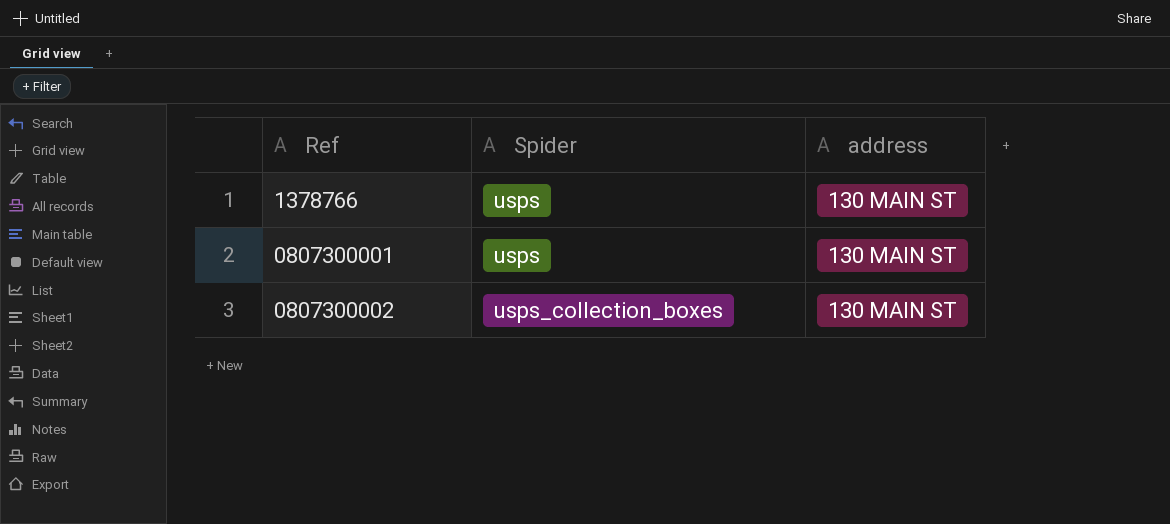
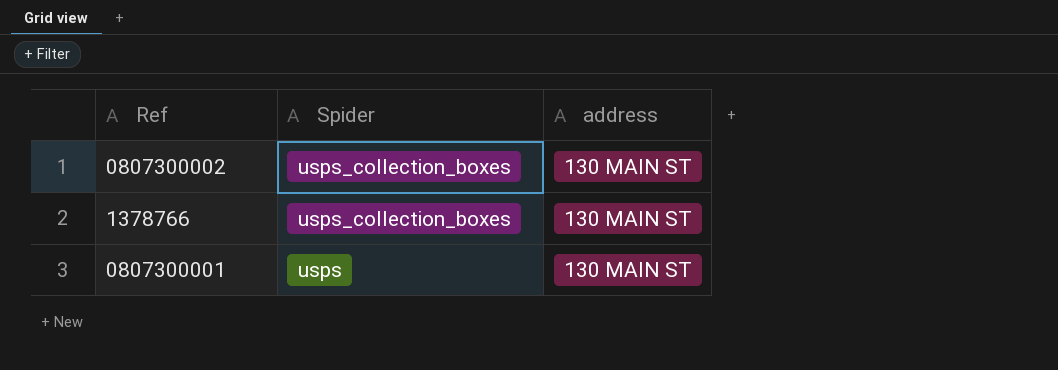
row order: Ref ascending -> Spider descending
1378766 | Spider: usps -> usps_collection_boxes

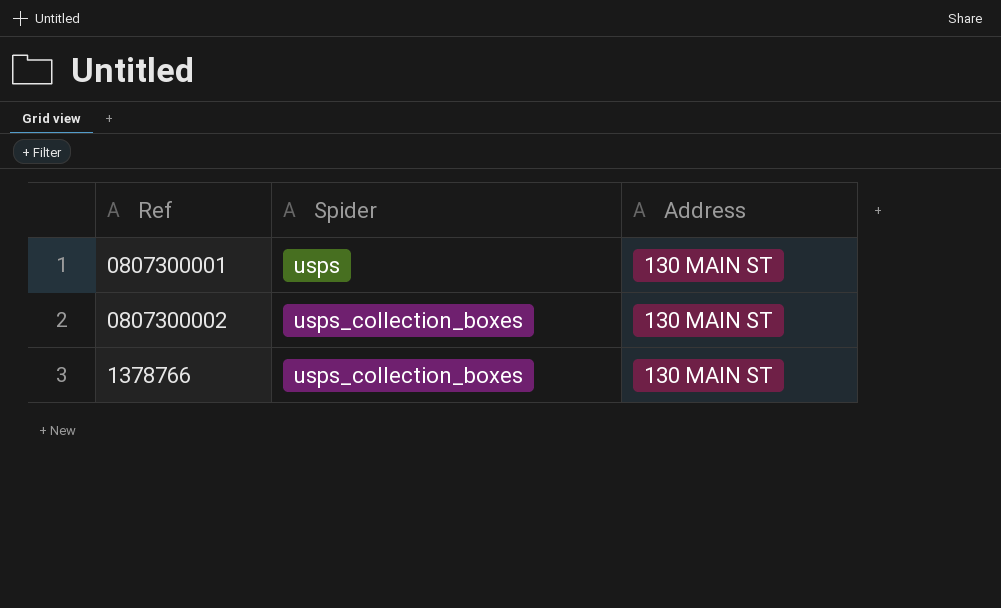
row order: Spider descending -> Spider ascending
column name: address -> Address

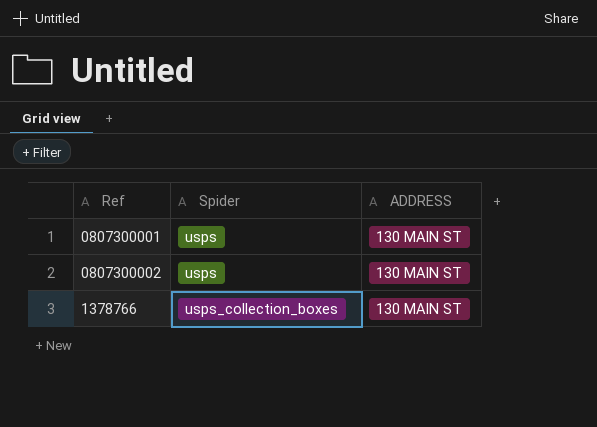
column name: Address -> ADDRESS
0807300002 | Spider: usps_collection_boxes -> usps

